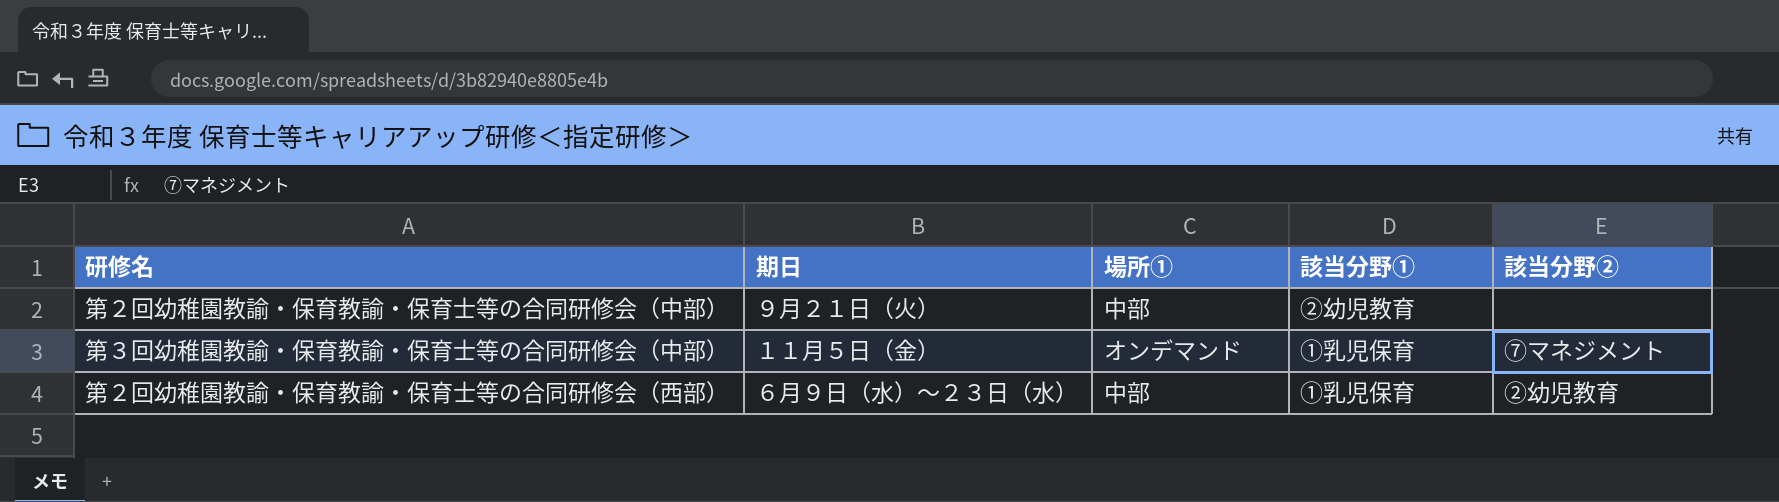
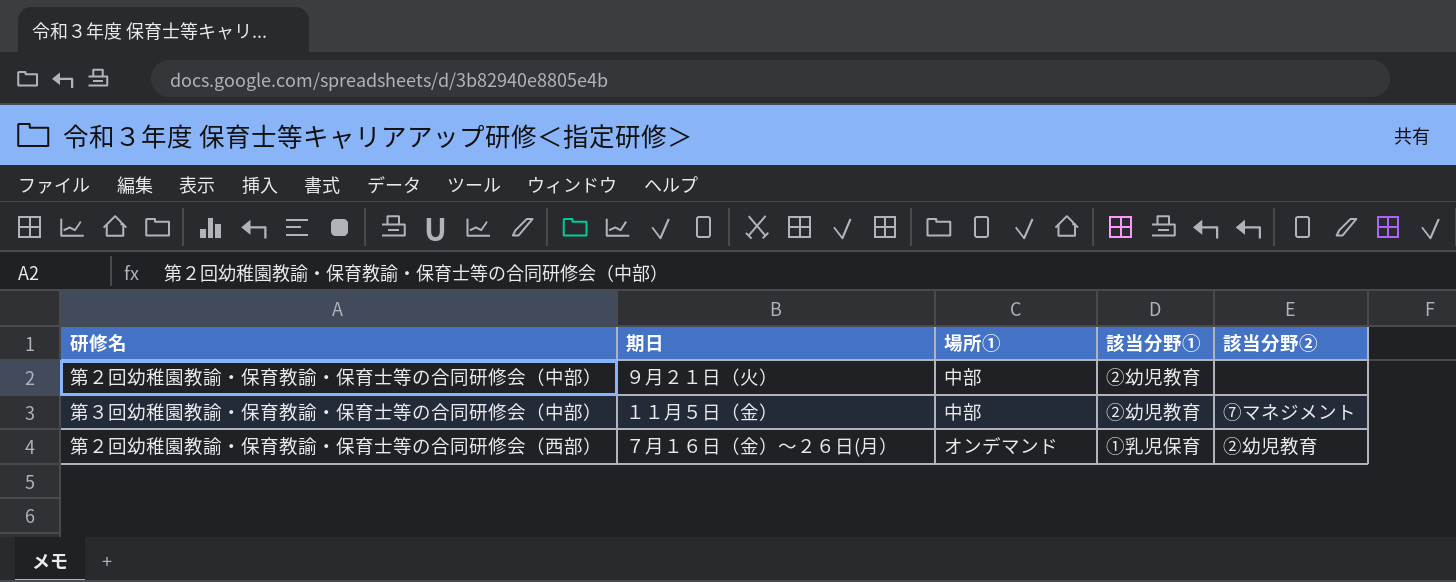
第３回幼稚園教諭・保育教諭・保育士等の合同研修会（中部） | 場所①: オンデマンド -> 中部
第３回幼稚園教諭・保育教諭・保育士等の合同研修会（中部） | 該当分野①: ①乳児保育 -> ②幼児教育
第２回幼稚園教諭・保育教諭・保育士等の合同研修会（西部） | 期日: ６月９日（水）～２３日（水） -> ７月１６日（金）～２６日(月）
第２回幼稚園教諭・保育教諭・保育士等の合同研修会（西部） | 場所①: 中部 -> オンデマンド

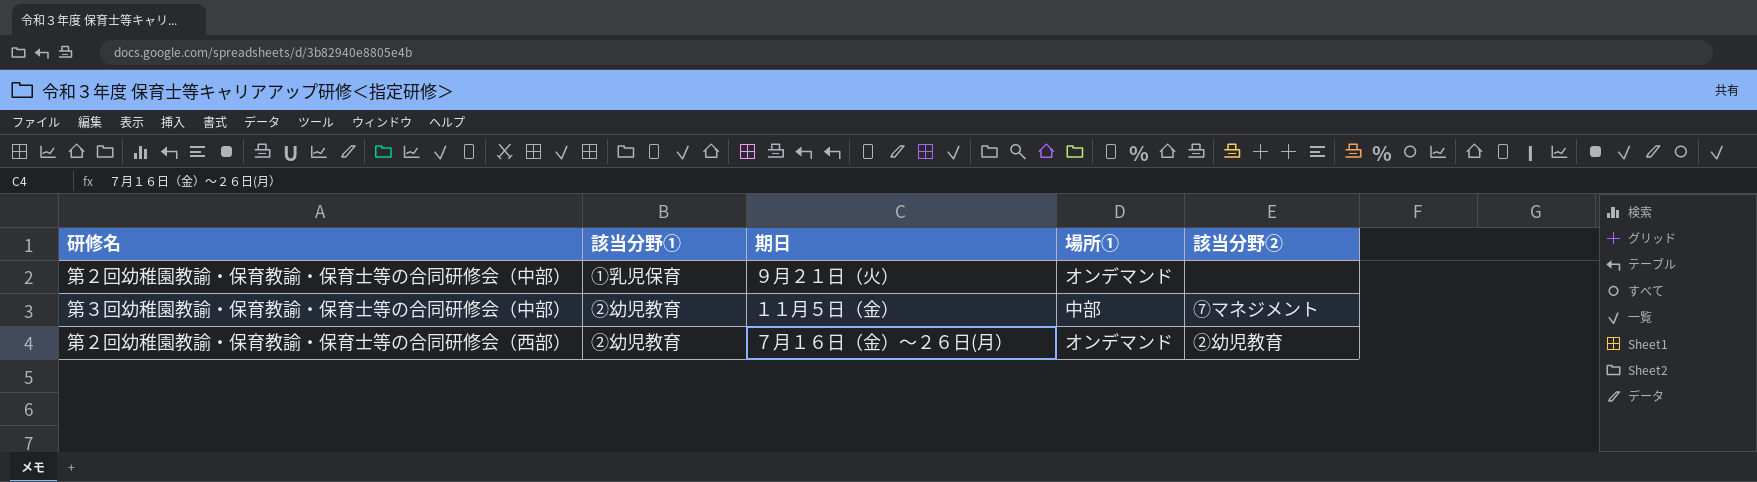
column 該当分野① | position: 4 -> 2
第２回幼稚園教諭・保育教諭・保育士等の合同研修会（中部） | 該当分野①: ②幼児教育 -> ①乳児保育
第２回幼稚園教諭・保育教諭・保育士等の合同研修会（中部） | 場所①: 中部 -> オンデマンド
第２回幼稚園教諭・保育教諭・保育士等の合同研修会（西部） | 該当分野①: ①乳児保育 -> ②幼児教育

